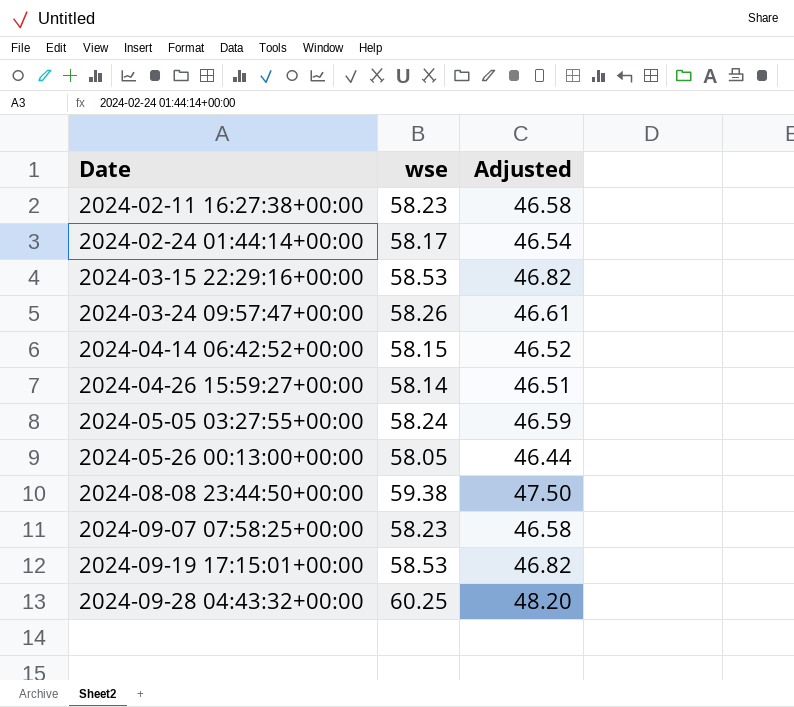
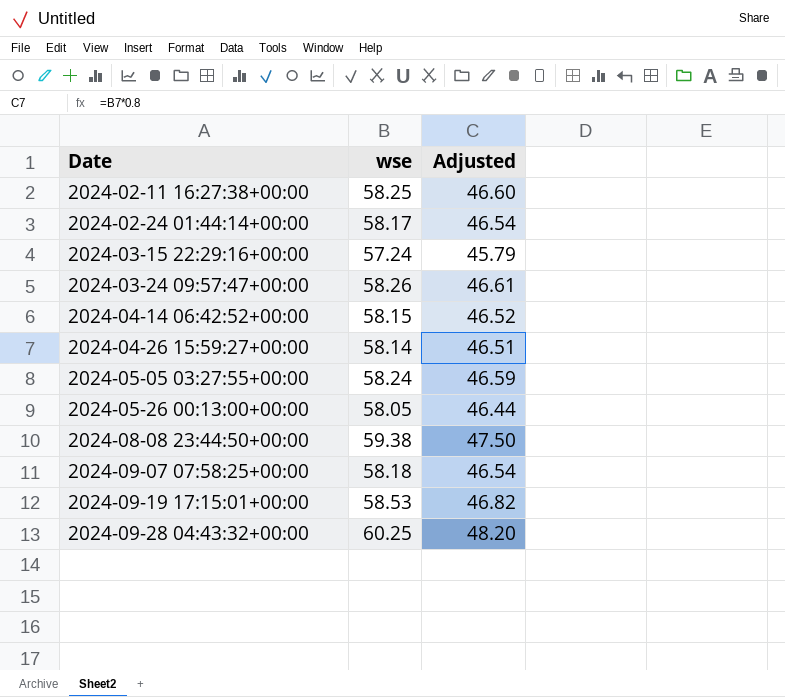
2024-02-11 16:27:38+00:00 | wse: 58.23 -> 58.25
2024-02-11 16:27:38+00:00 | Adjusted: 46.58 -> 46.60
2024-03-15 22:29:16+00:00 | wse: 58.53 -> 57.24
2024-03-15 22:29:16+00:00 | Adjusted: 46.82 -> 45.79
2024-09-07 07:58:25+00:00 | wse: 58.23 -> 58.18
2024-09-07 07:58:25+00:00 | Adjusted: 46.58 -> 46.54

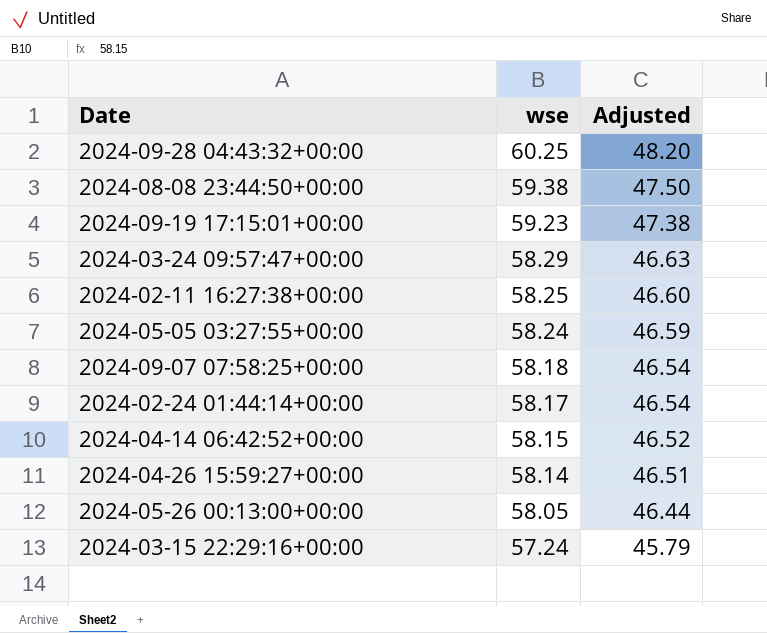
row order: Date ascending -> wse descending
2024-09-19 17:15:01+00:00 | wse: 58.53 -> 59.23
2024-09-19 17:15:01+00:00 | Adjusted: 46.82 -> 47.38
2024-03-24 09:57:47+00:00 | wse: 58.26 -> 58.29
2024-03-24 09:57:47+00:00 | Adjusted: 46.61 -> 46.63

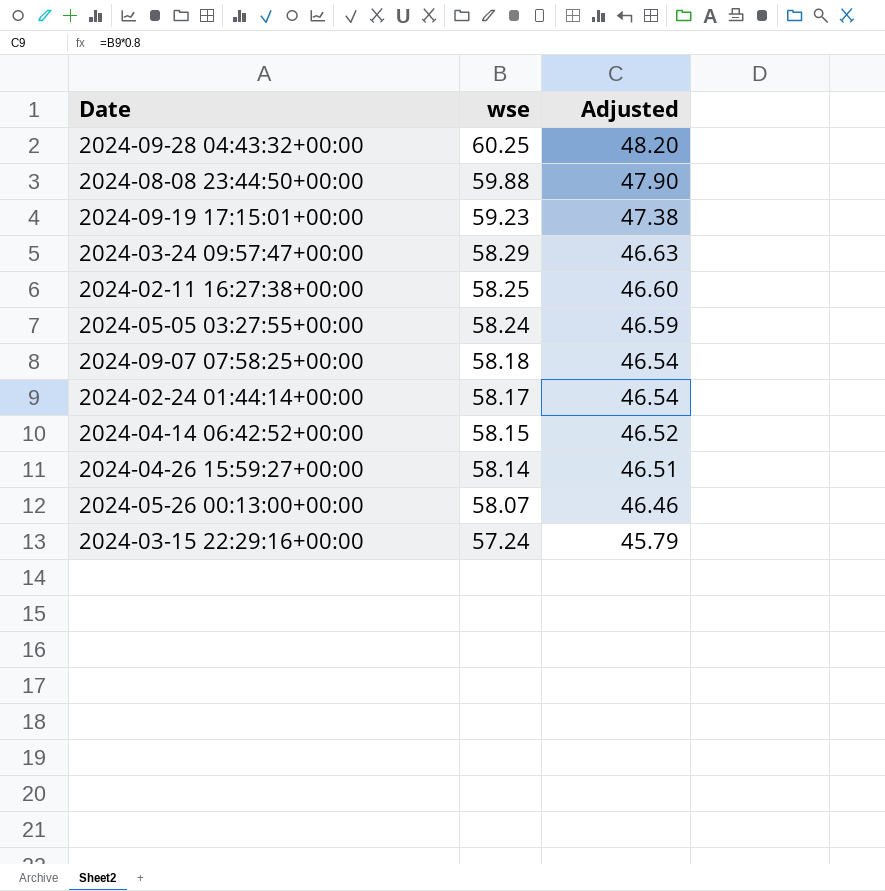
2024-08-08 23:44:50+00:00 | wse: 59.38 -> 59.88
2024-08-08 23:44:50+00:00 | Adjusted: 47.50 -> 47.90
2024-05-26 00:13:00+00:00 | wse: 58.05 -> 58.07
2024-05-26 00:13:00+00:00 | Adjusted: 46.44 -> 46.46

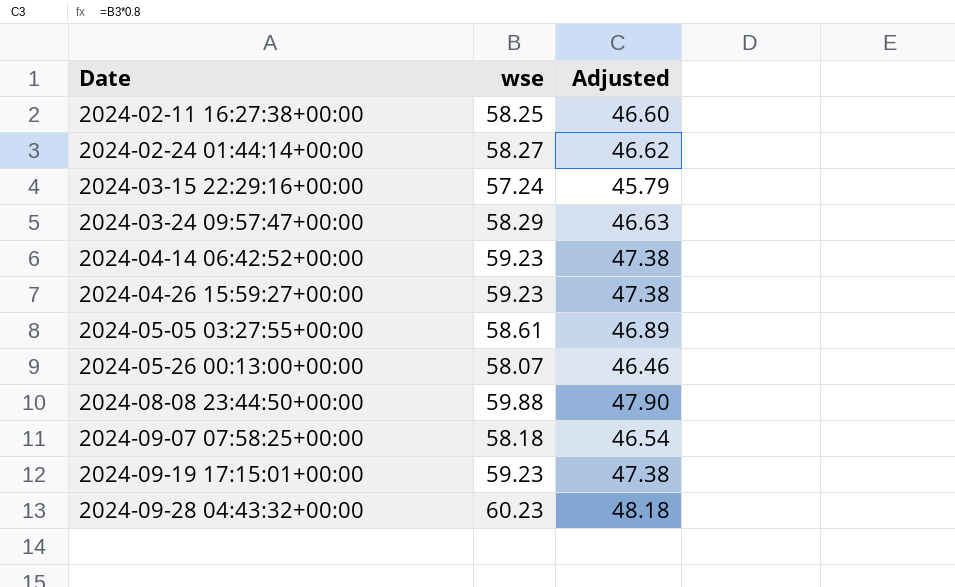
row order: wse descending -> Date ascending
2024-02-24 01:44:14+00:00 | wse: 58.17 -> 58.27
2024-02-24 01:44:14+00:00 | Adjusted: 46.54 -> 46.62
2024-04-14 06:42:52+00:00 | wse: 58.15 -> 59.23
2024-04-14 06:42:52+00:00 | Adjusted: 46.52 -> 47.38
2024-04-26 15:59:27+00:00 | wse: 58.14 -> 59.23
2024-04-26 15:59:27+00:00 | Adjusted: 46.51 -> 47.38
2024-05-05 03:27:55+00:00 | wse: 58.24 -> 58.61
2024-05-05 03:27:55+00:00 | Adjusted: 46.59 -> 46.89
2024-09-28 04:43:32+00:00 | wse: 60.25 -> 60.23
2024-09-28 04:43:32+00:00 | Adjusted: 48.20 -> 48.18

